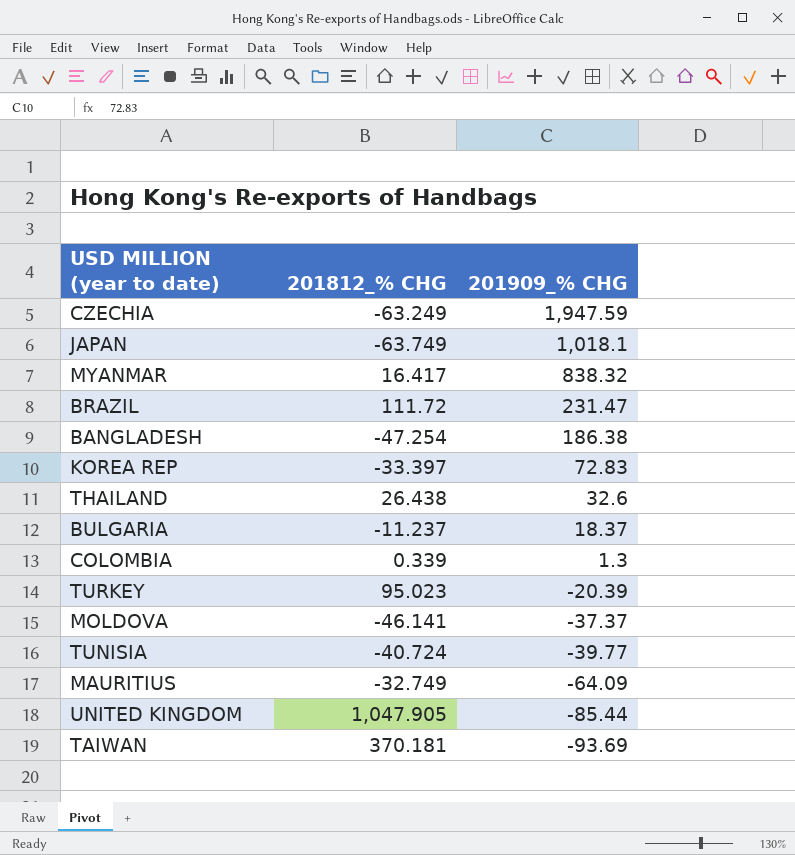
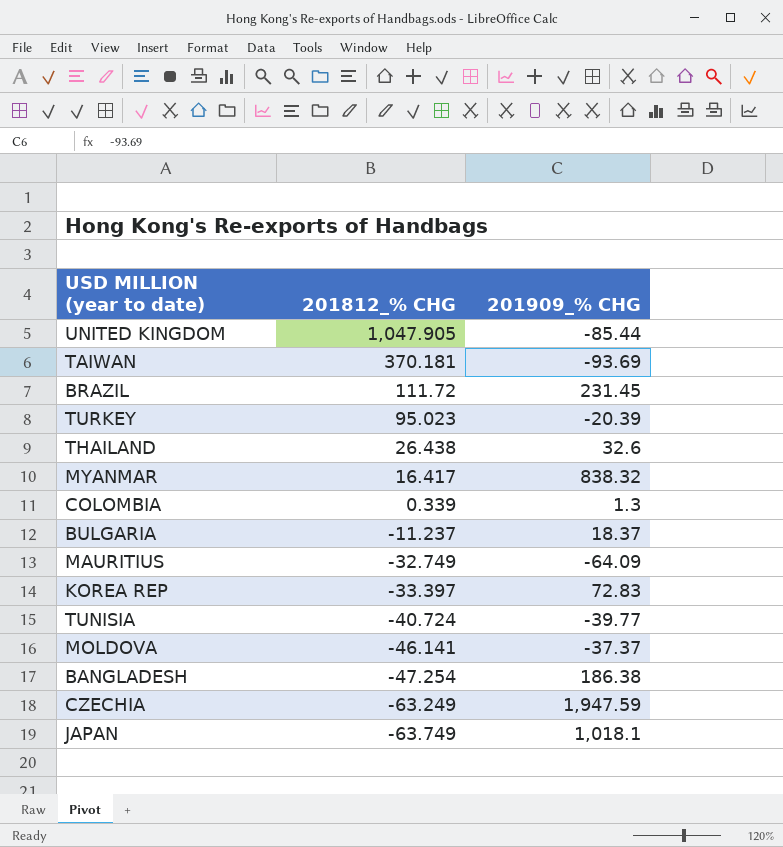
row order: 201909_% CHG descending -> 201812_% CHG descending
BRAZIL | 201909_% CHG: 231.47 -> 231.45

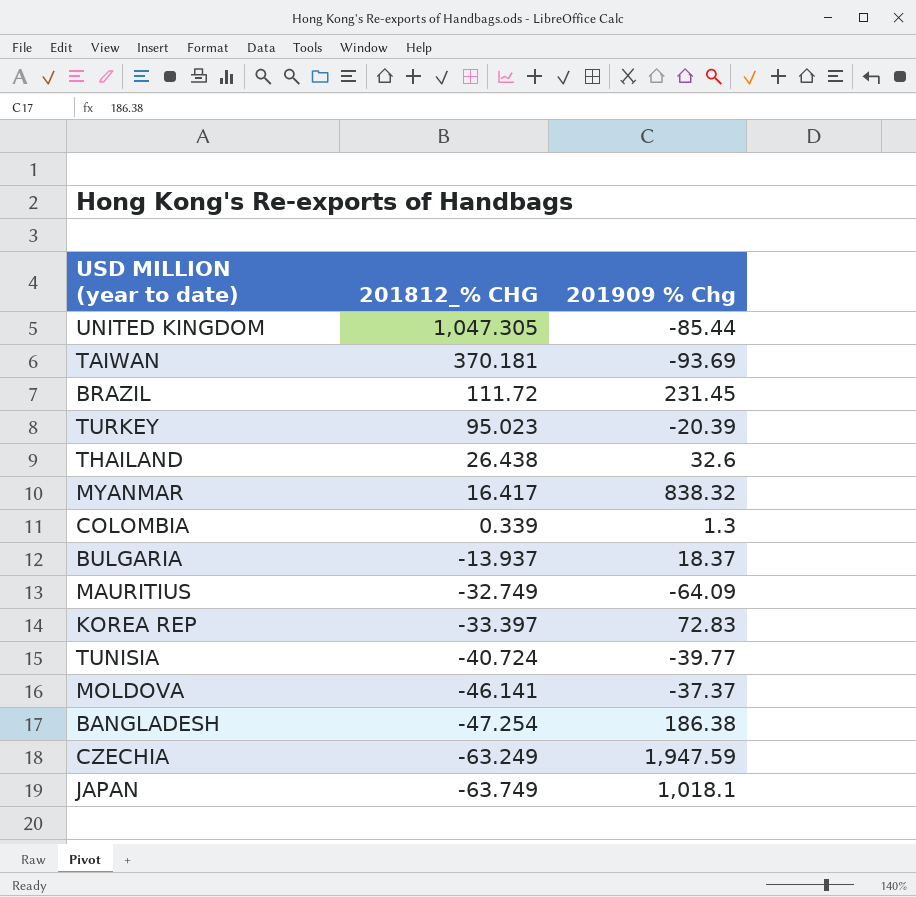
column name: 201909_% CHG -> 201909 % Chg
UNITED KINGDOM | 201812_% CHG: 1,047.905 -> 1,047.305
BULGARIA | 201812_% CHG: -11.237 -> -13.937

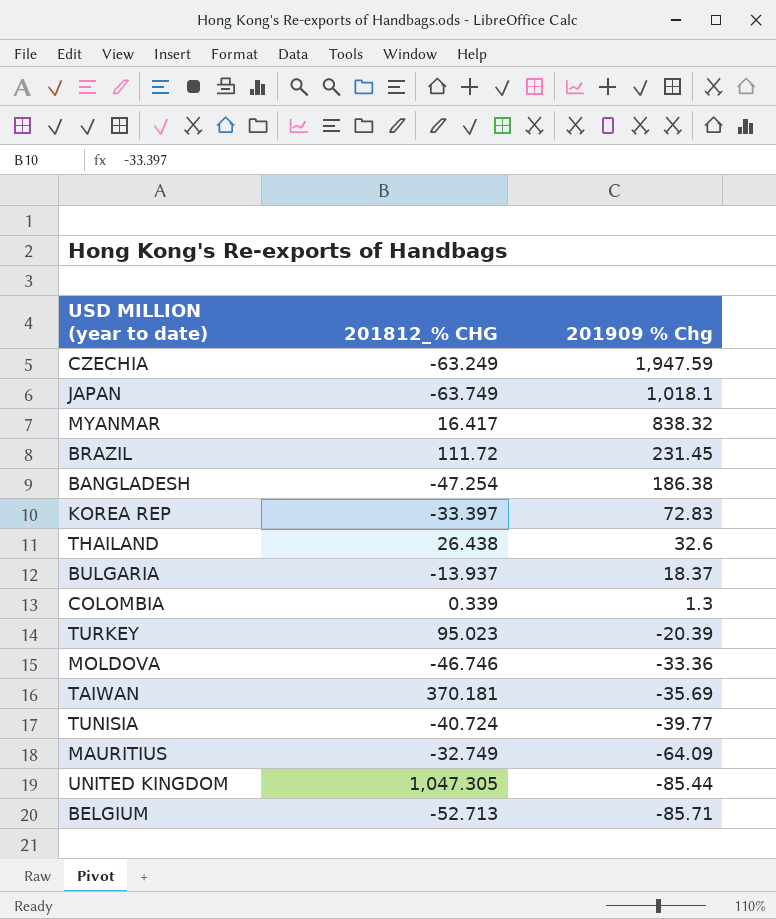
row order: 201812_% CHG descending -> 201909 % Chg descending
MOLDOVA | 201812_% CHG: -46.141 -> -46.746
MOLDOVA | 201909 % Chg: -37.37 -> -33.36
TAIWAN | 201909 % Chg: -93.69 -> -35.69
row BELGIUM: none -> -52.713 | -85.71

